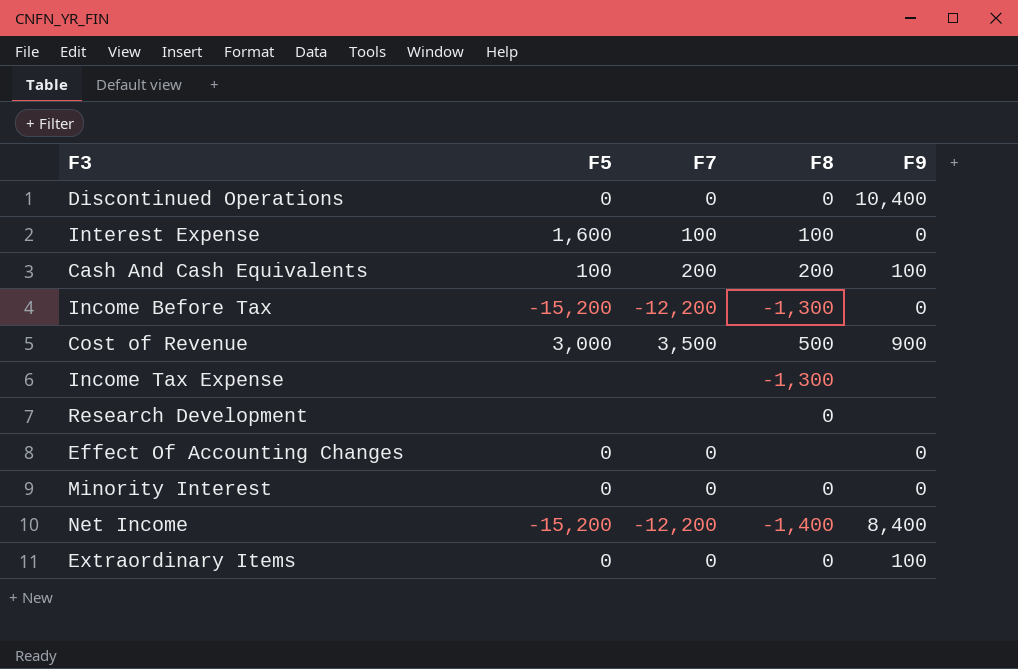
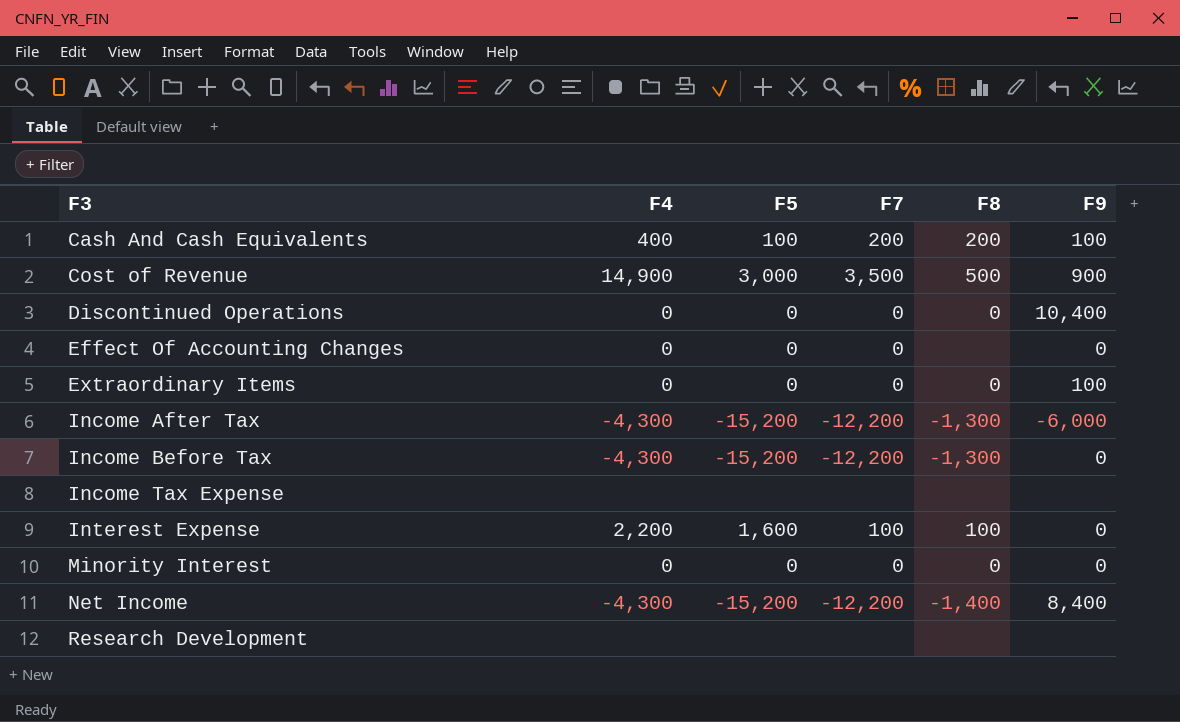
row order: none -> F3 ascending
column F4 | position: none -> 2
row Income After Tax: none -> -4,300 | -15,200 | -12,200 | -1,300 | -6,000
Income Tax Expense | F8: -1,300 -> none
Research Development | F8: 0 -> none

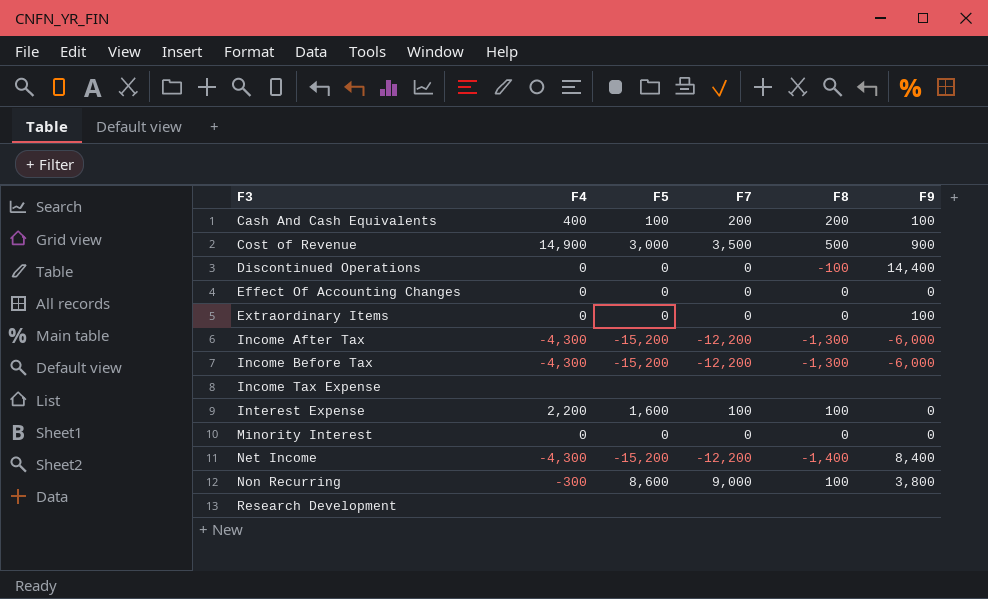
Discontinued Operations | F8: 0 -> -100
Discontinued Operations | F9: 10,400 -> 14,400
Effect Of Accounting Changes | F8: none -> 0
Income Before Tax | F9: 0 -> -6,000
row Non Recurring: none -> -300 | 8,600 | 9,000 | 100 | 3,800

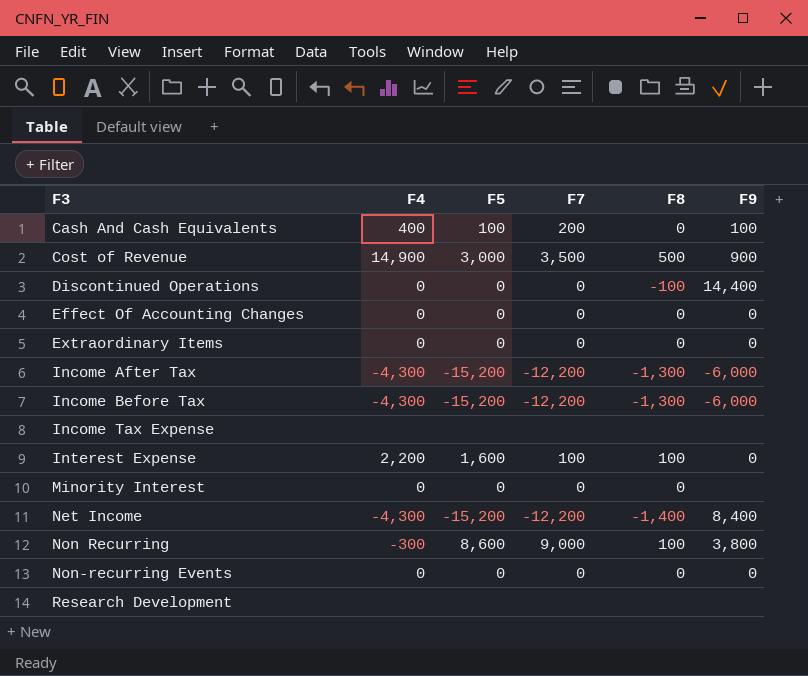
Cash And Cash Equivalents | F8: 200 -> 0
Extraordinary Items | F9: 100 -> 0
Minority Interest | F9: 0 -> none
row Non-recurring Events: none -> 0 | 0 | 0 | 0 | 0

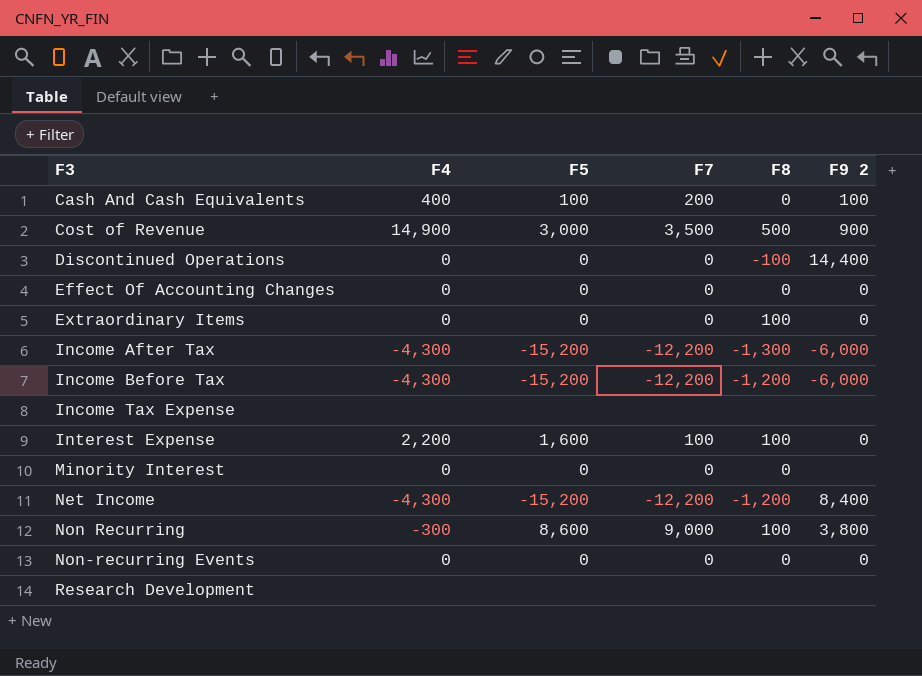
column name: F9 -> F9 2
Extraordinary Items | F8: 0 -> 100
Income Before Tax | F8: -1,300 -> -1,200
Net Income | F8: -1,400 -> -1,200

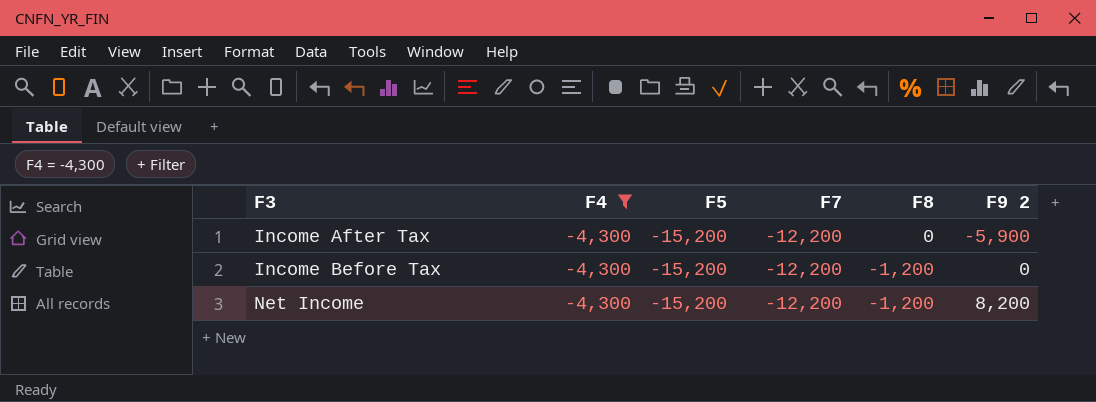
filter: none -> F4 = -4,300
Income After Tax | F8: -1,300 -> 0
Income After Tax | F9 2: -6,000 -> -5,900
Income Before Tax | F9 2: -6,000 -> 0
Net Income | F9 2: 8,400 -> 8,200

